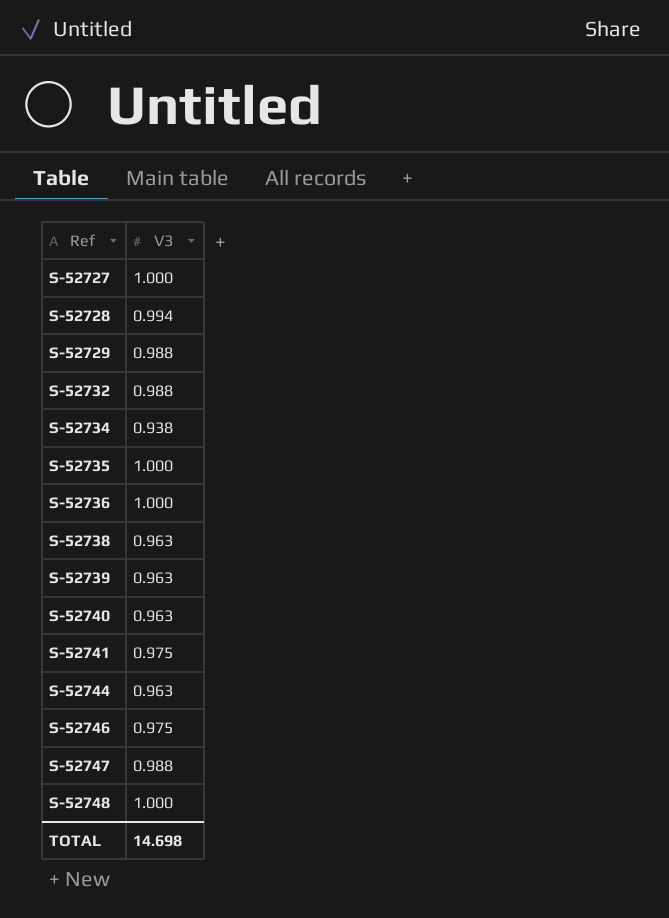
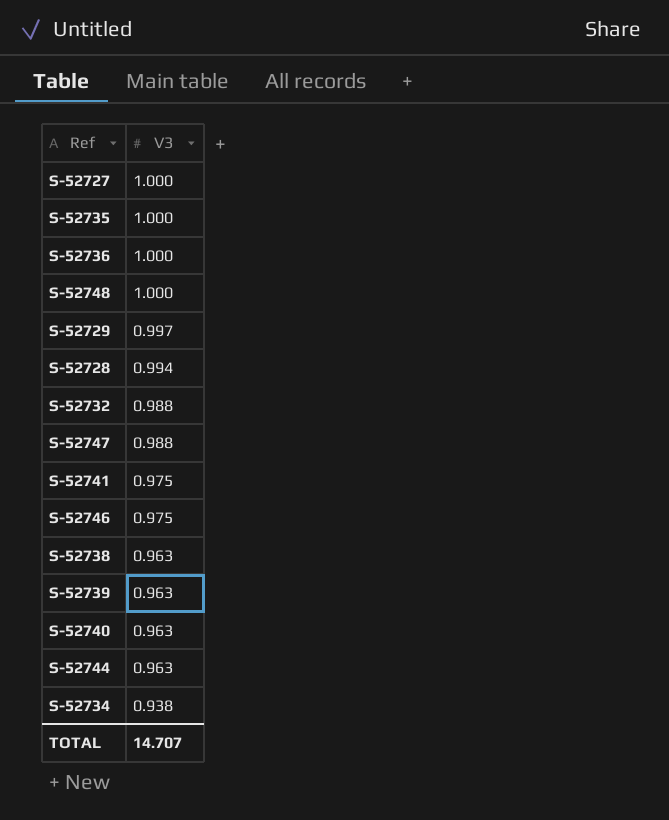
row order: Ref ascending -> V3 descending
S-52729 | V3: 0.988 -> 0.997
TOTAL | V3: 14.698 -> 14.707

